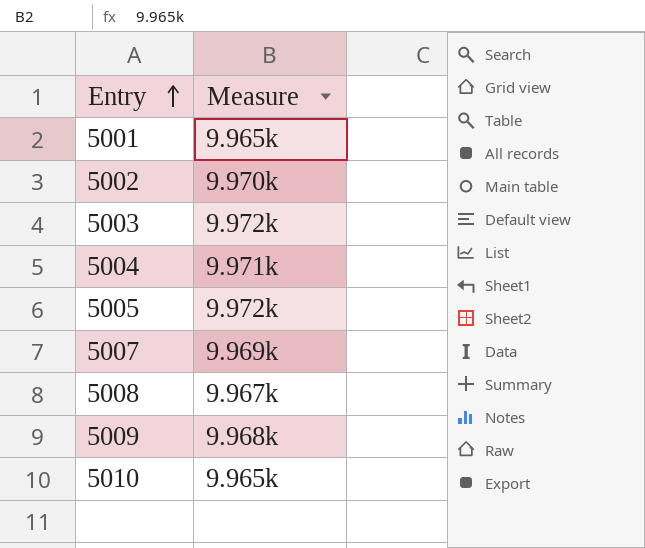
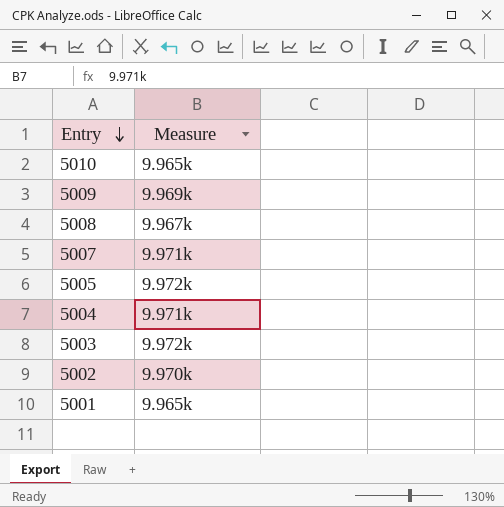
row order: Entry ascending -> Entry descending
5009 | Measure: 9.968k -> 9.969k
5007 | Measure: 9.969k -> 9.971k

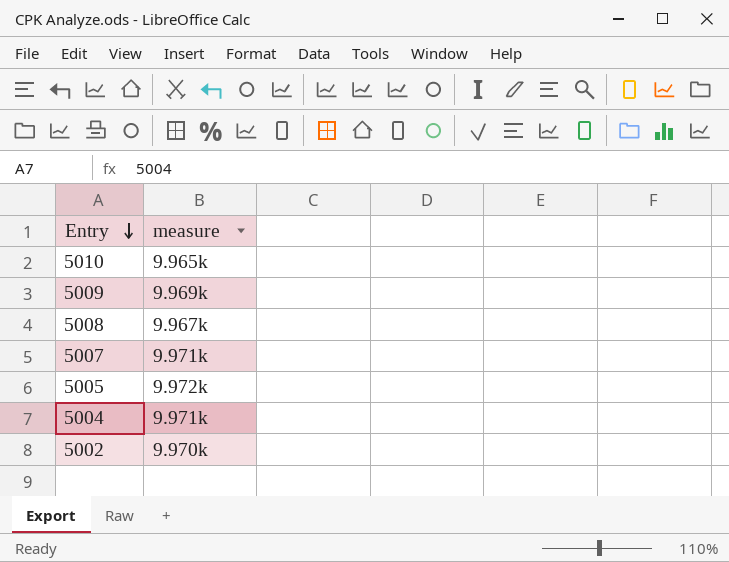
column name: Measure -> measure
row 5003: 9.972k -> none
row 5001: 9.965k -> none

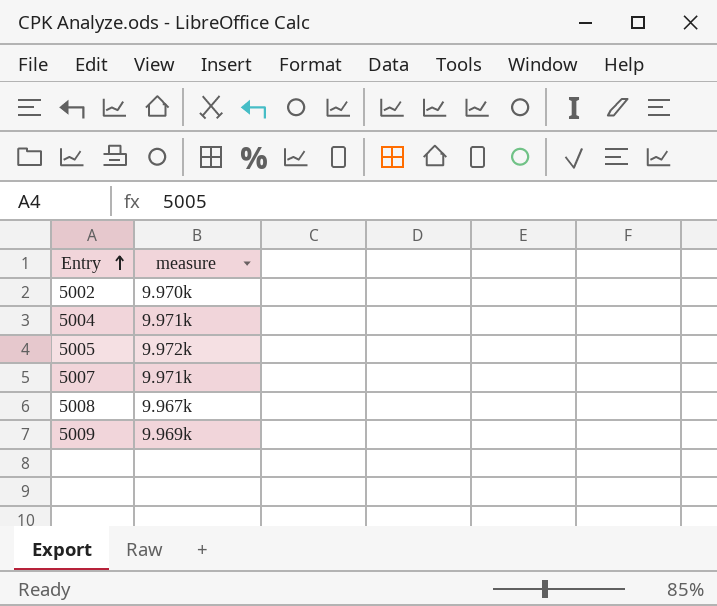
row order: Entry descending -> Entry ascending
row 5010: 9.965k -> none

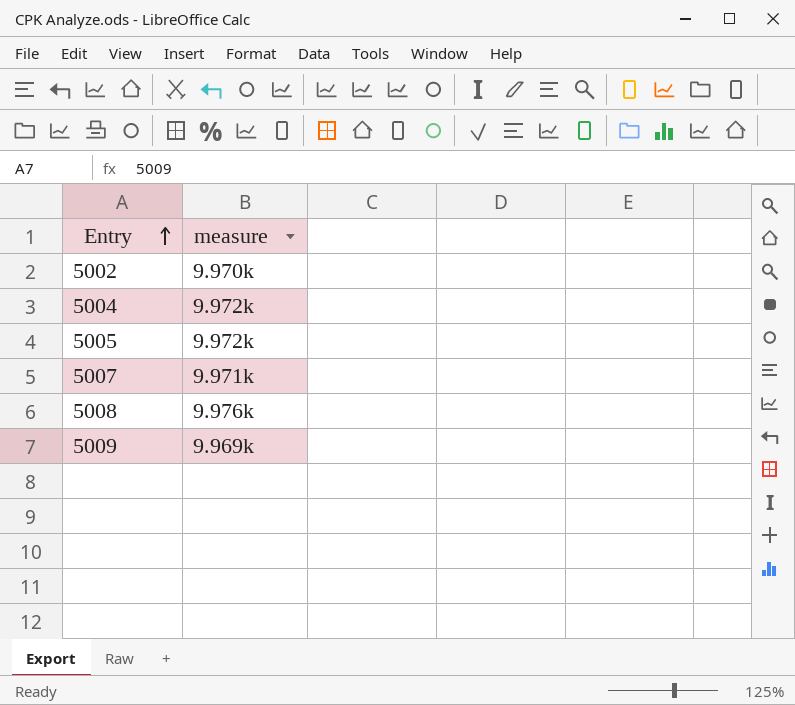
5004 | measure: 9.971k -> 9.972k
5008 | measure: 9.967k -> 9.976k

